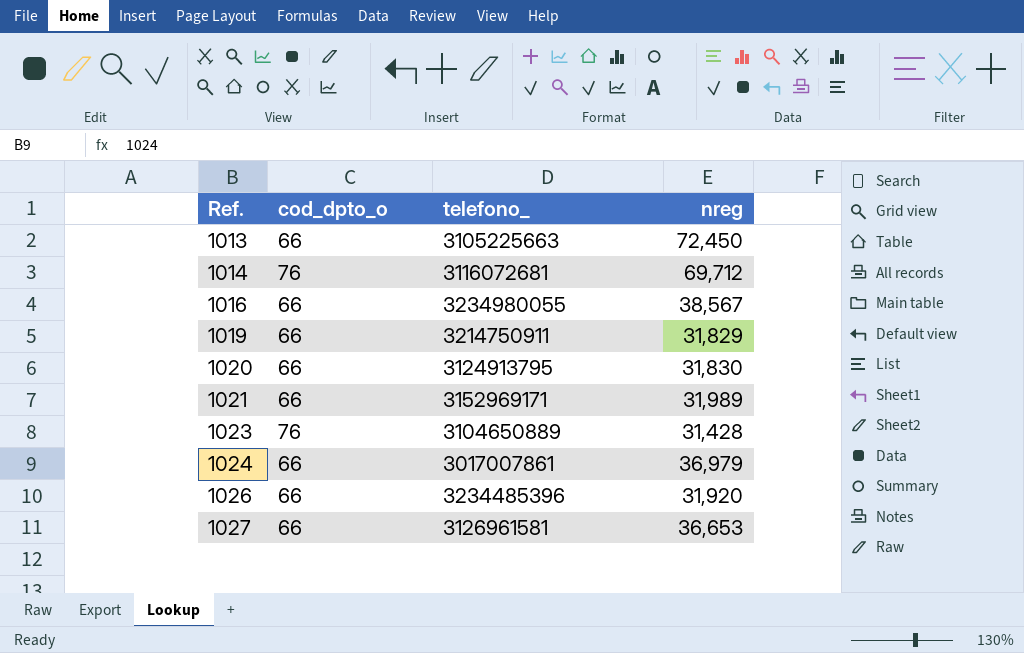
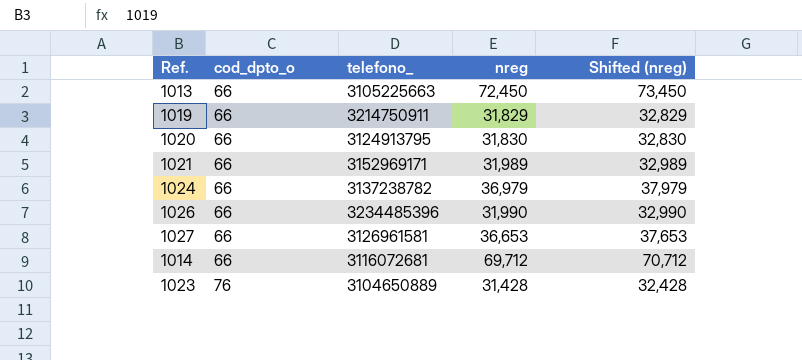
row order: Ref. ascending -> cod_dpto_o ascending
column Shifted (nreg) | formula: none -> [nreg] + 1000
row 1016: 66 | 3234980055 | 38,567 -> none
1024 | telefono_: 3017007861 -> 3137238782
1026 | nreg: 31,920 -> 31,990
1014 | cod_dpto_o: 76 -> 66

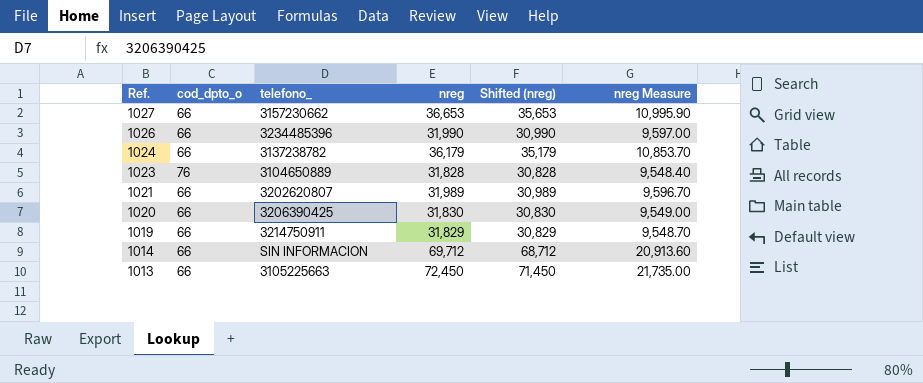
row order: cod_dpto_o ascending -> Ref. descending
column Shifted (nreg) | formula: [nreg] + 1000 -> [nreg] - 1000
column nreg Measure | formula: none -> [nreg] * 0.3
1027 | telefono_: 3126961581 -> 3157230662
1024 | nreg: 36,979 -> 36,179
1023 | nreg: 31,428 -> 31,828
1021 | telefono_: 3152969171 -> 3202620807
1020 | telefono_: 3124913795 -> 3206390425
1014 | telefono_: 3116072681 -> SIN INFORMACION

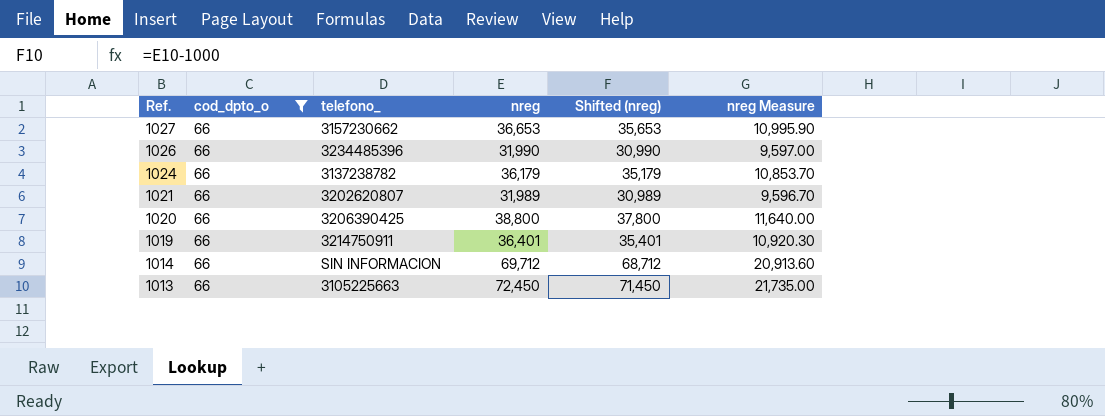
filter: none -> cod_dpto_o = 66
1020 | nreg: 31,830 -> 38,800
1020 | Shifted (nreg): 30,830 -> 37,800
1020 | nreg Measure: 9,549.00 -> 11,640.00
1019 | nreg: 31,829 -> 36,401
1019 | Shifted (nreg): 30,829 -> 35,401
1019 | nreg Measure: 9,548.70 -> 10,920.30

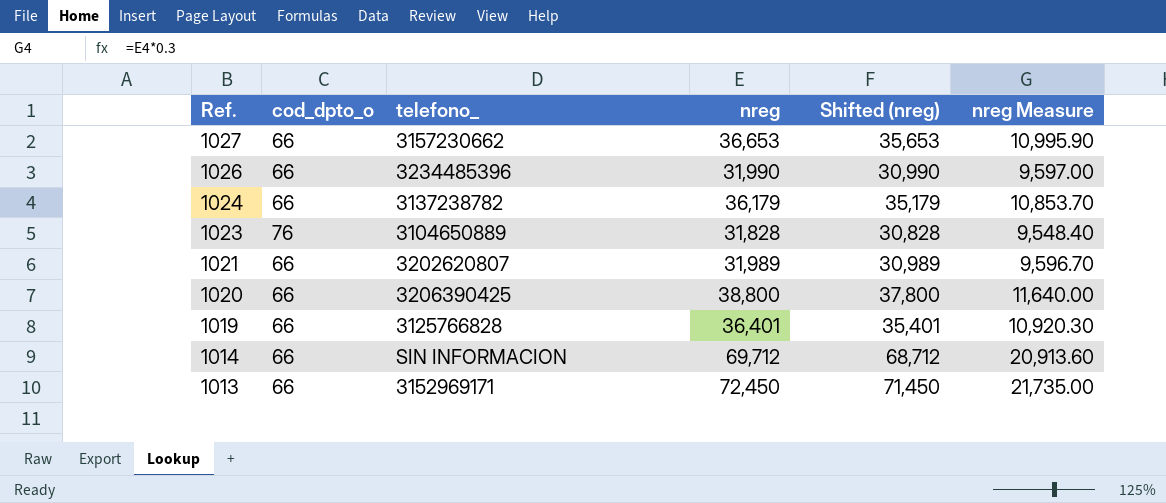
filter: cod_dpto_o = 66 -> none
1019 | telefono_: 3214750911 -> 3125766828
1013 | telefono_: 3105225663 -> 3152969171

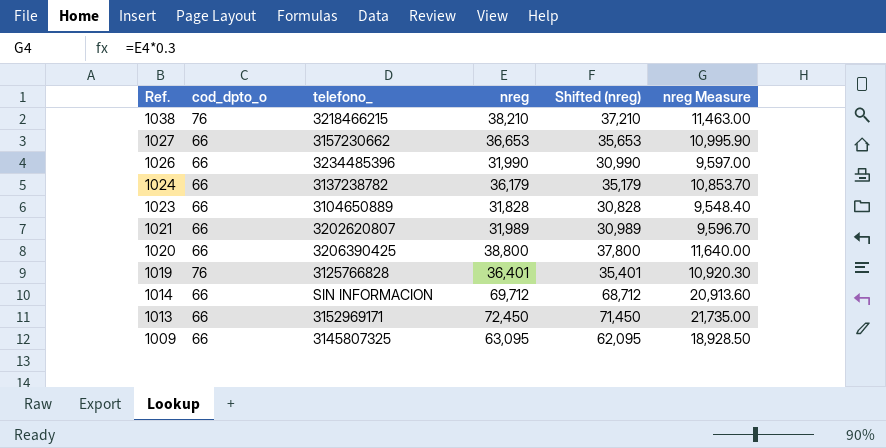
row 1038: none -> 76 | 3218466215 | 38,210 | 37,210 | 11,463.00
1023 | cod_dpto_o: 76 -> 66
1019 | cod_dpto_o: 66 -> 76
row 1009: none -> 66 | 3145807325 | 63,095 | 62,095 | 18,928.50

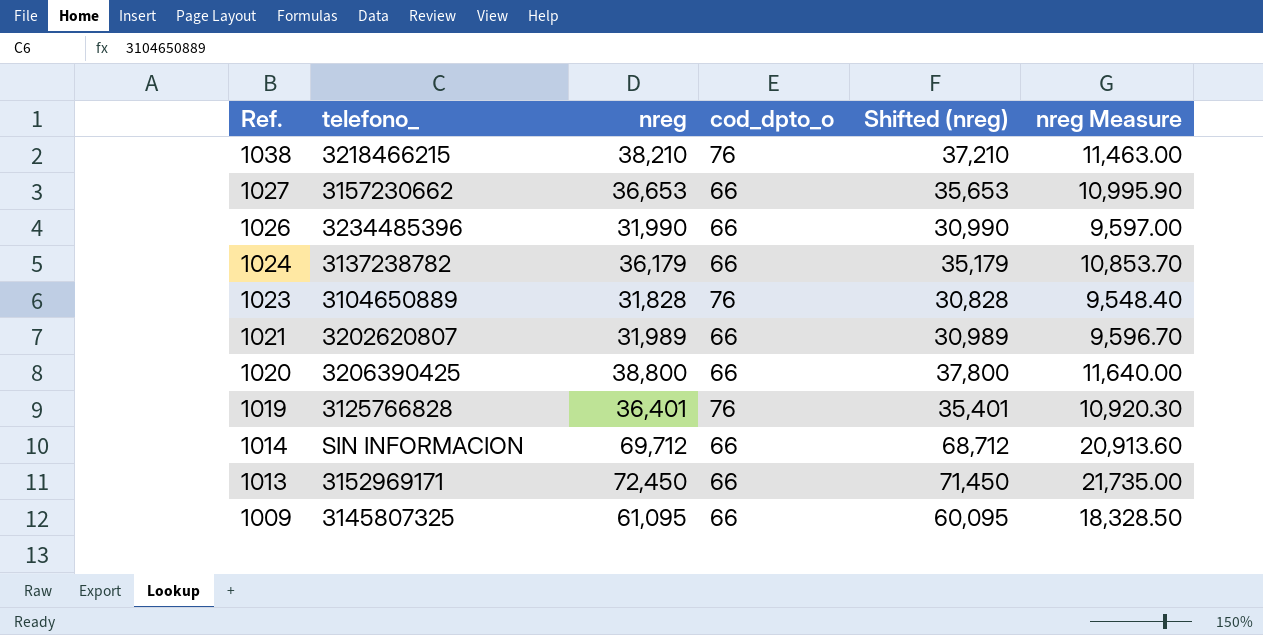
column cod_dpto_o | position: 2 -> 4
1023 | cod_dpto_o: 66 -> 76
1009 | nreg: 63,095 -> 61,095
1009 | Shifted (nreg): 62,095 -> 60,095
1009 | nreg Measure: 18,928.50 -> 18,328.50

